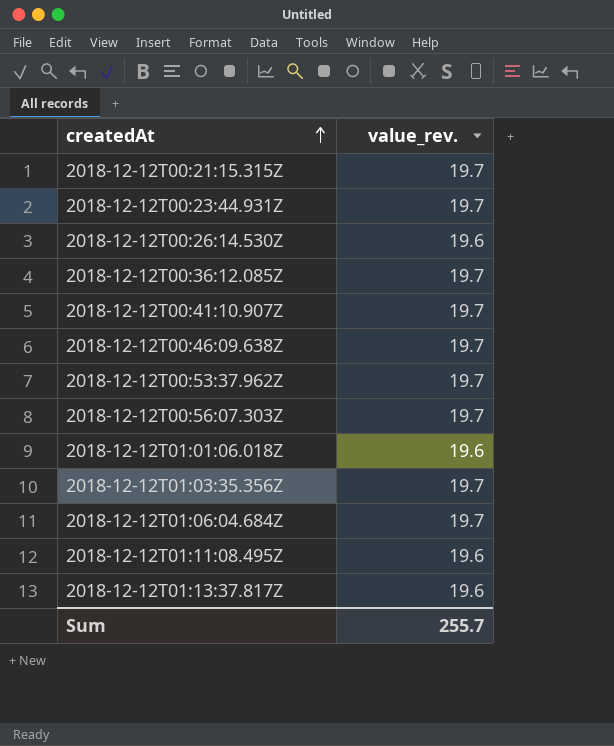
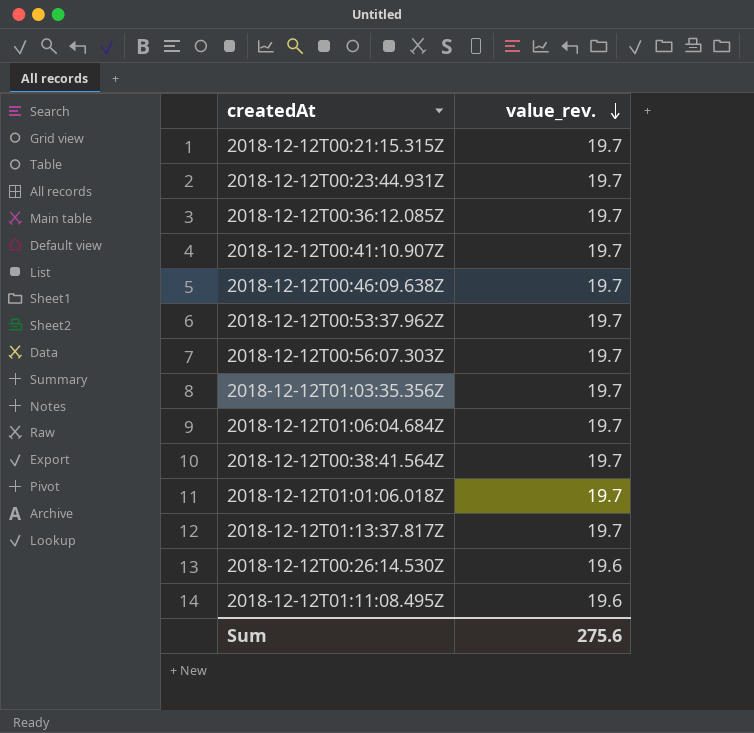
row order: createdAt ascending -> value_rev. descending
row 2018-12-12T00:38:41.564Z: none -> 19.7
2018-12-12T01:01:06.018Z | value_rev.: 19.6 -> 19.7
2018-12-12T01:13:37.817Z | value_rev.: 19.6 -> 19.7
Sum | value_rev.: 255.7 -> 275.6

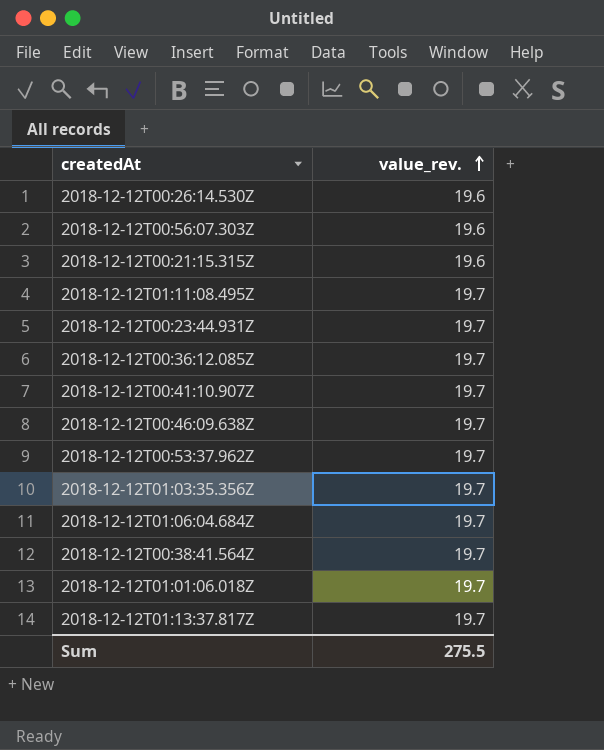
row order: value_rev. descending -> value_rev. ascending
2018-12-12T00:56:07.303Z | value_rev.: 19.7 -> 19.6
2018-12-12T00:21:15.315Z | value_rev.: 19.7 -> 19.6
2018-12-12T01:11:08.495Z | value_rev.: 19.6 -> 19.7
Sum | value_rev.: 275.6 -> 275.5

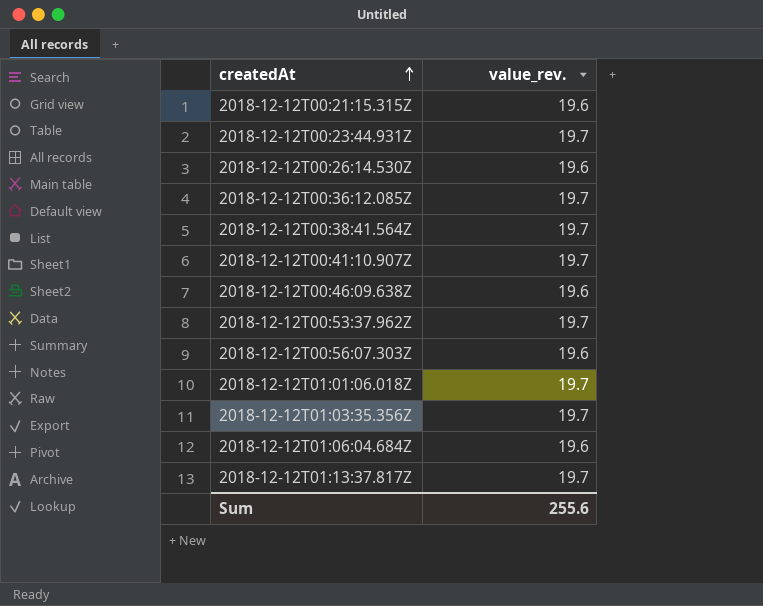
row order: value_rev. ascending -> createdAt ascending
row 2018-12-12T01:11:08.495Z: 19.7 -> none
2018-12-12T00:46:09.638Z | value_rev.: 19.7 -> 19.6
2018-12-12T01:06:04.684Z | value_rev.: 19.7 -> 19.6
Sum | value_rev.: 275.5 -> 255.6

